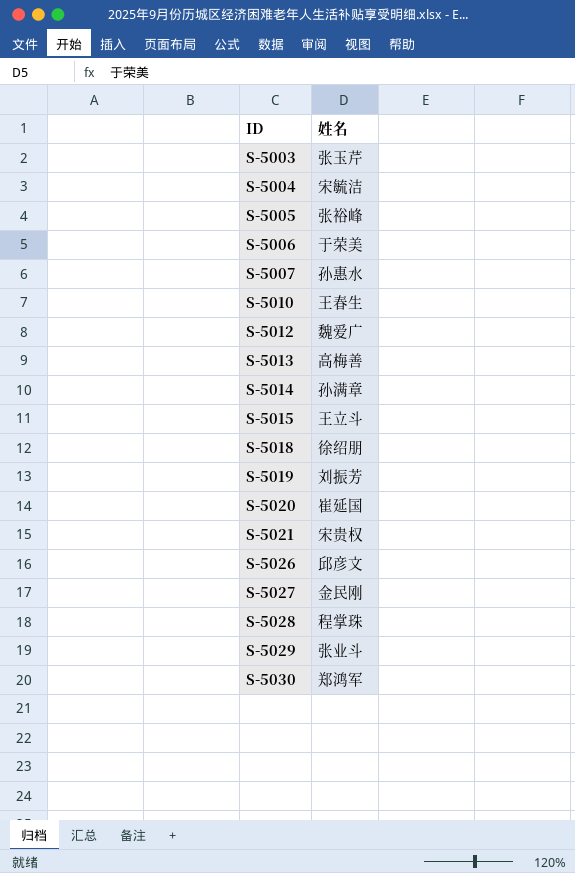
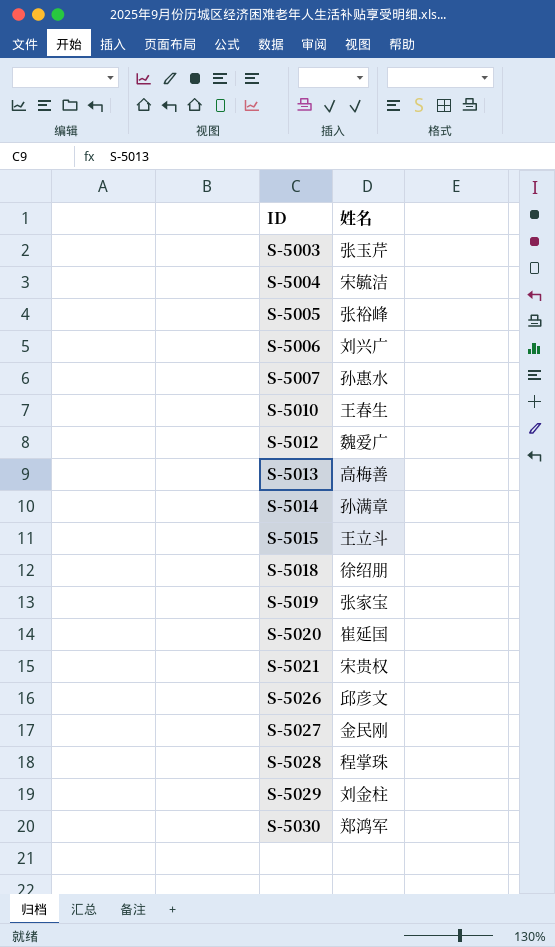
S-5006 | 姓名: 于荣美 -> 刘兴广
S-5019 | 姓名: 刘振芳 -> 张家宝
S-5029 | 姓名: 张业斗 -> 刘金柱

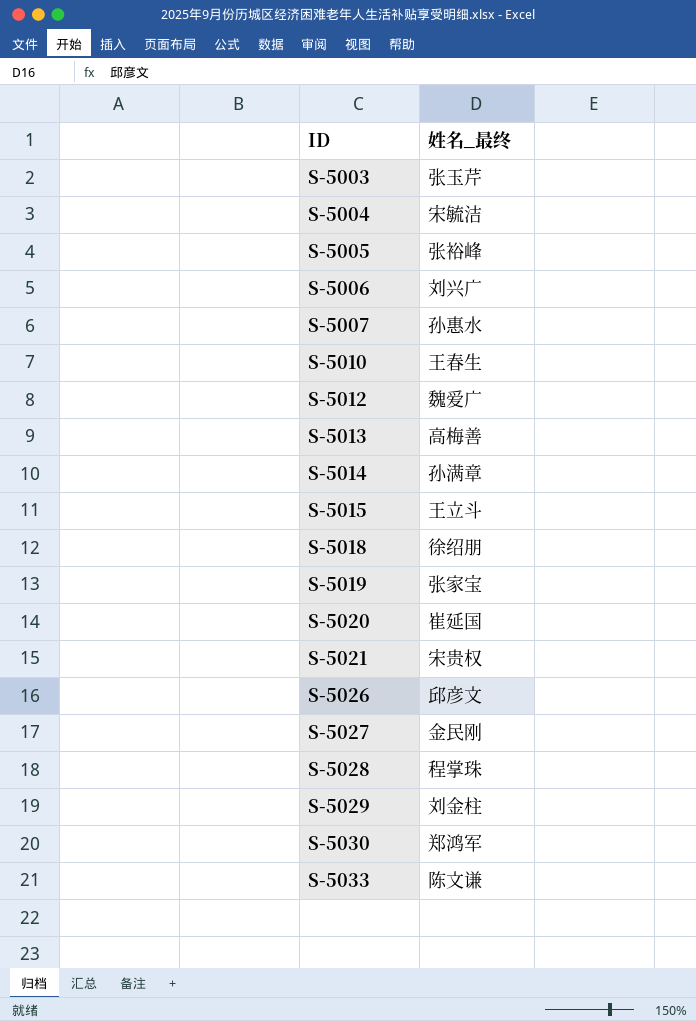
column name: 姓名 -> 姓名_最终
row S-5033: none -> 陈文谦

